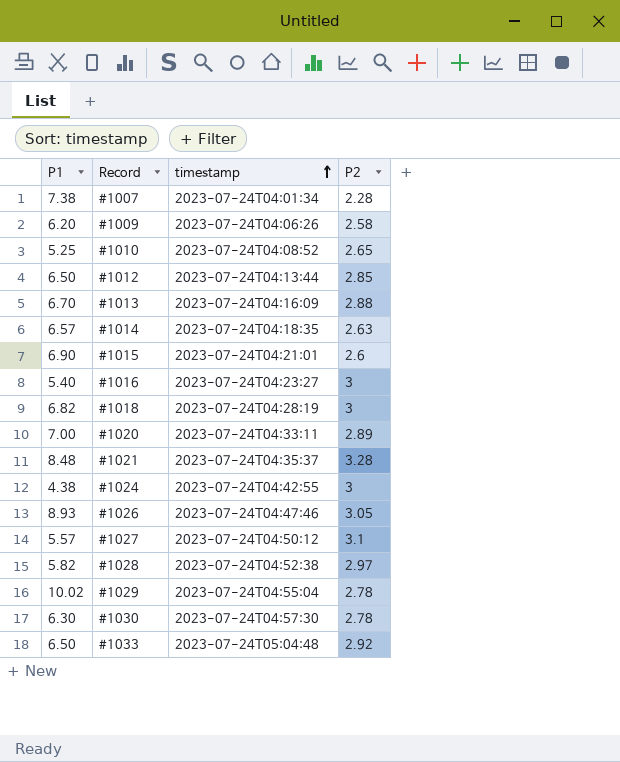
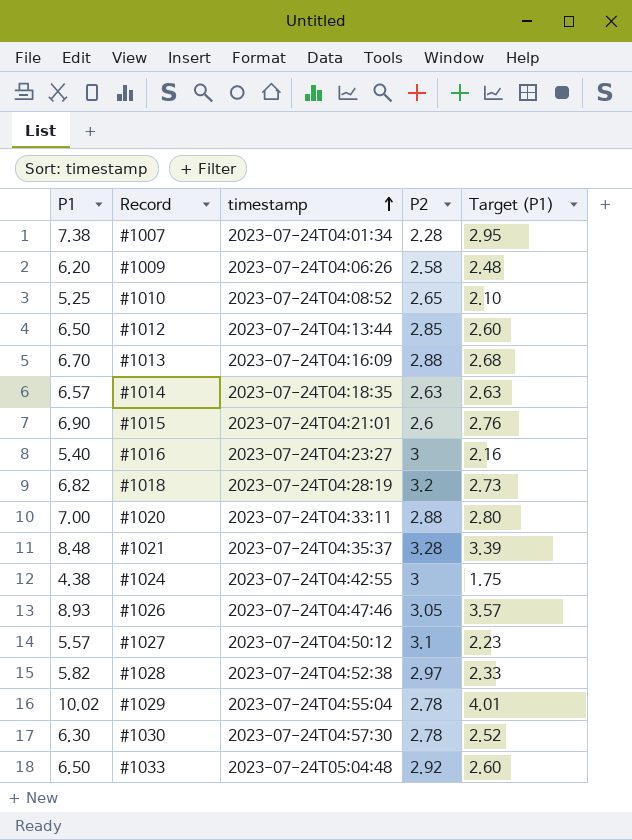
column Target (P1) | formula: none -> [P1] * 0.4
#1018 | P2: 3 -> 3.2
#1020 | P2: 2.89 -> 2.88

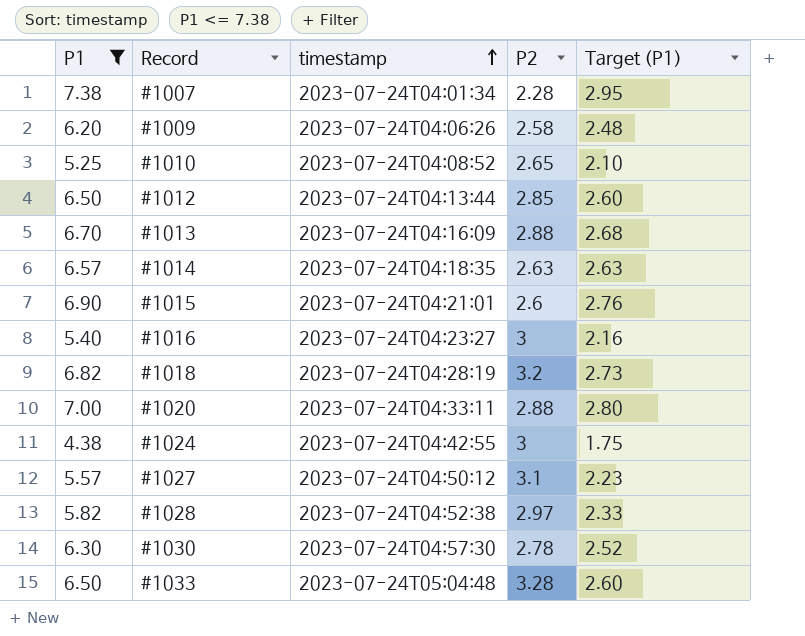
filter: none -> P1 <= 7.38
#1033 | P2: 2.92 -> 3.28

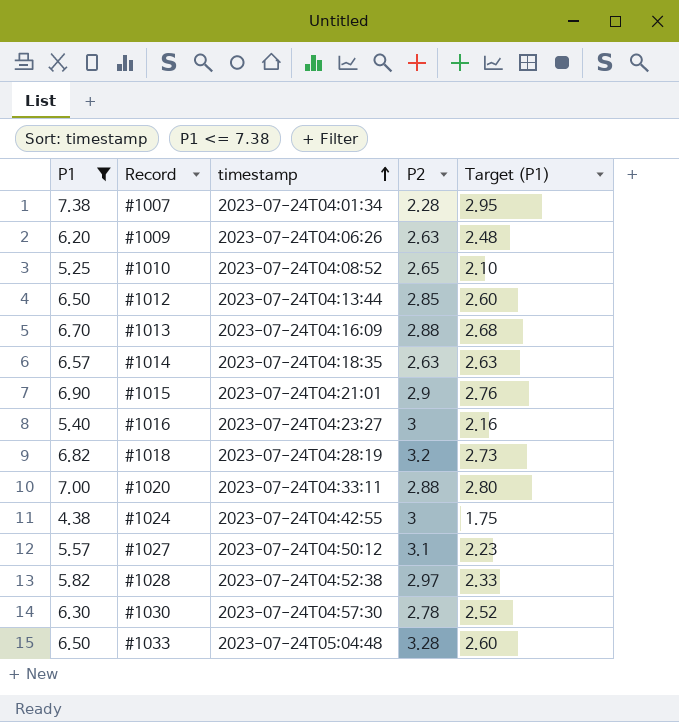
#1009 | P2: 2.58 -> 2.63
#1015 | P2: 2.6 -> 2.9

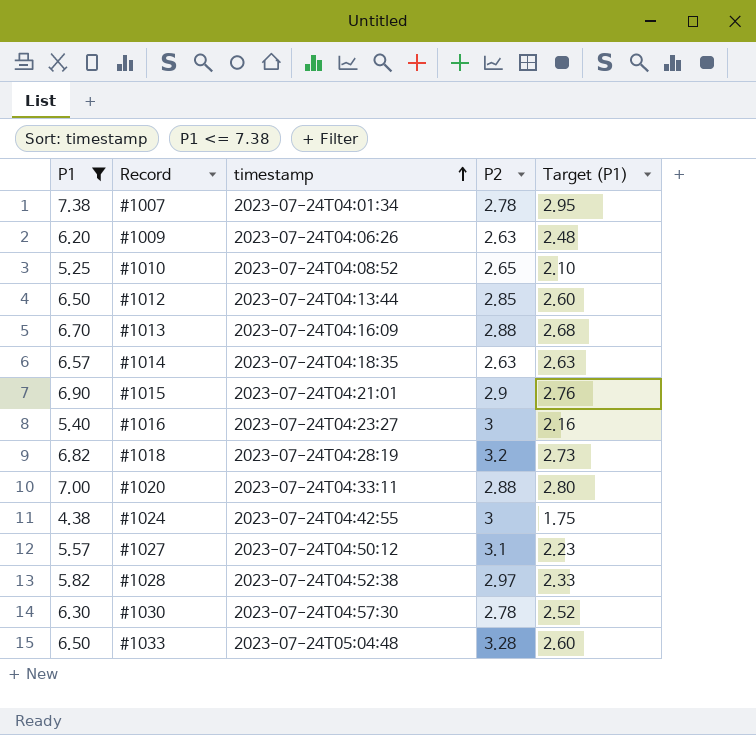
#1007 | P2: 2.28 -> 2.78

